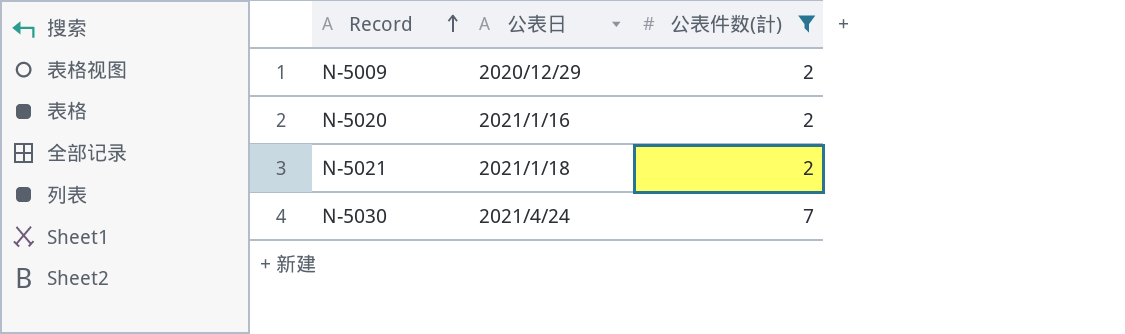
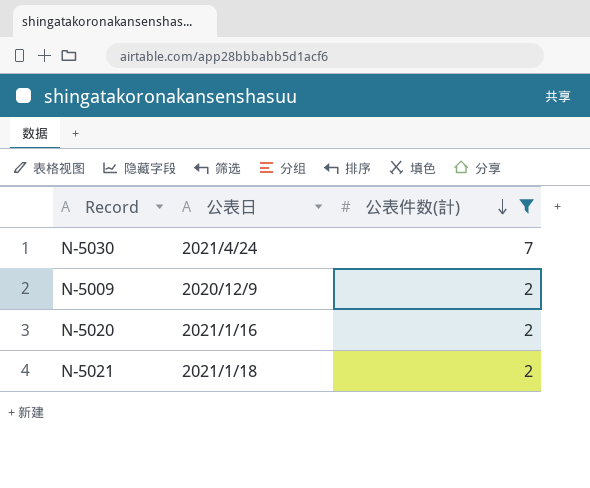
row order: Record ascending -> 公表件数(計) descending
N-5009 | 公表日: 2020/12/29 -> 2020/12/9

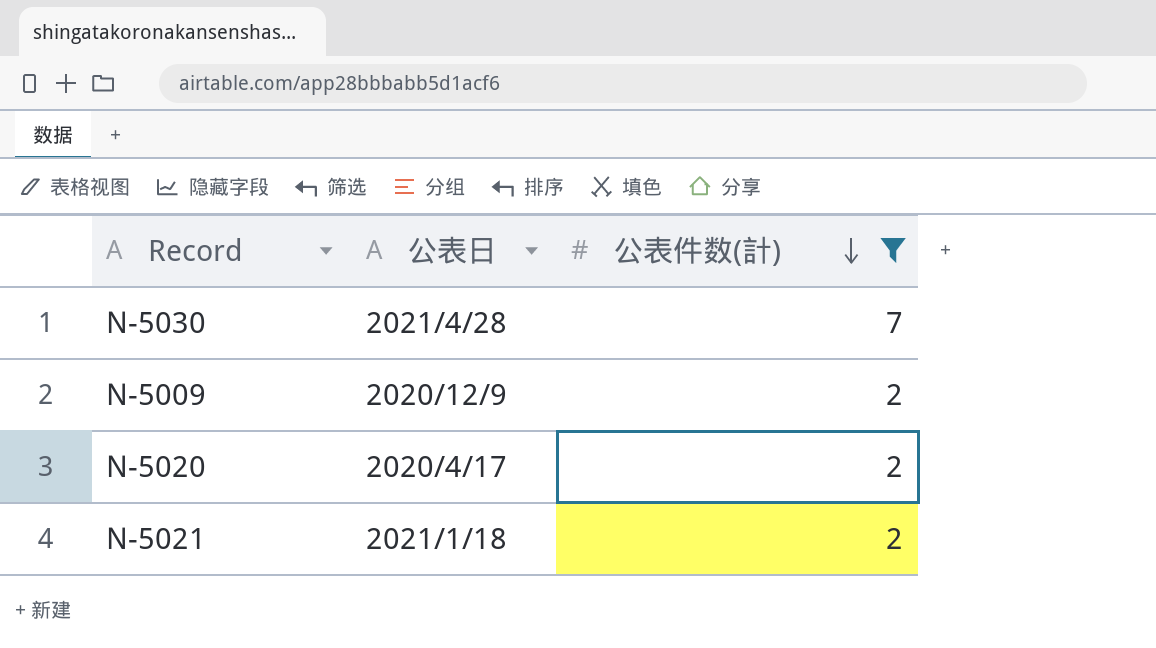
N-5030 | 公表日: 2021/4/24 -> 2021/4/28
N-5020 | 公表日: 2021/1/16 -> 2020/4/17

